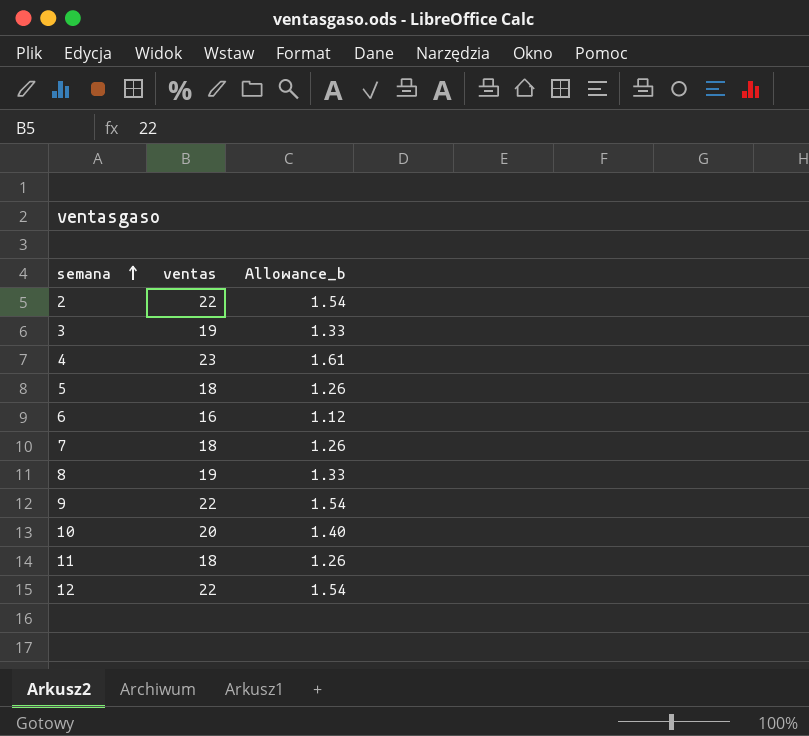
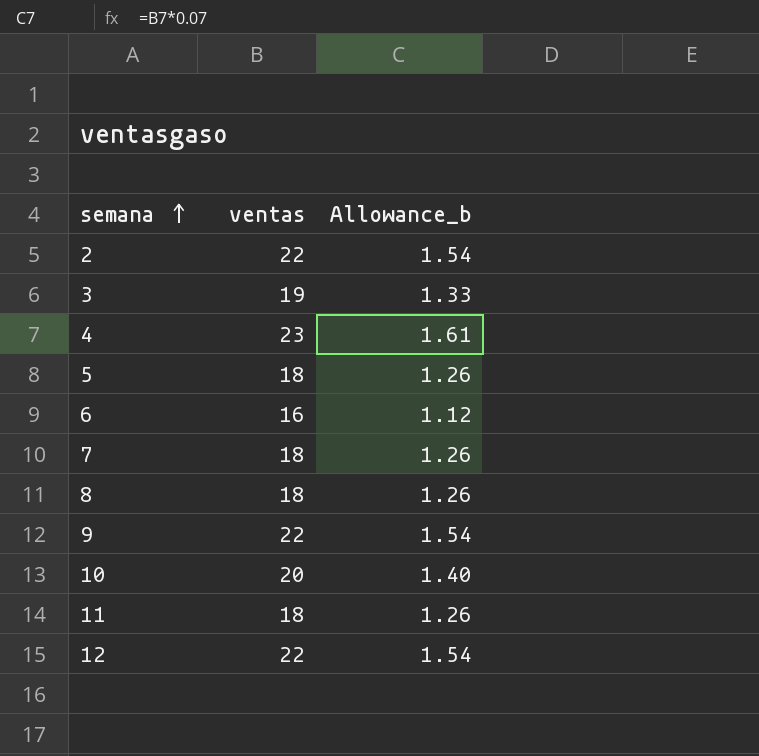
8 | ventas: 19 -> 18
8 | Allowance_b: 1.33 -> 1.26

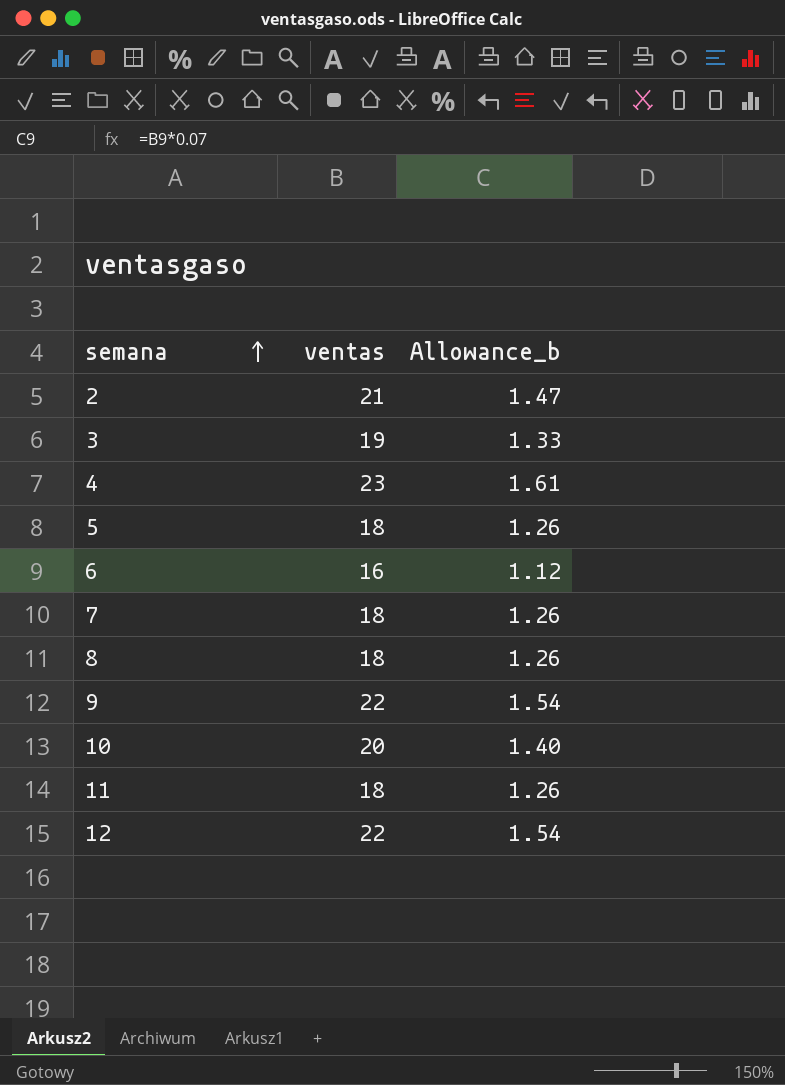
2 | ventas: 22 -> 21
2 | Allowance_b: 1.54 -> 1.47

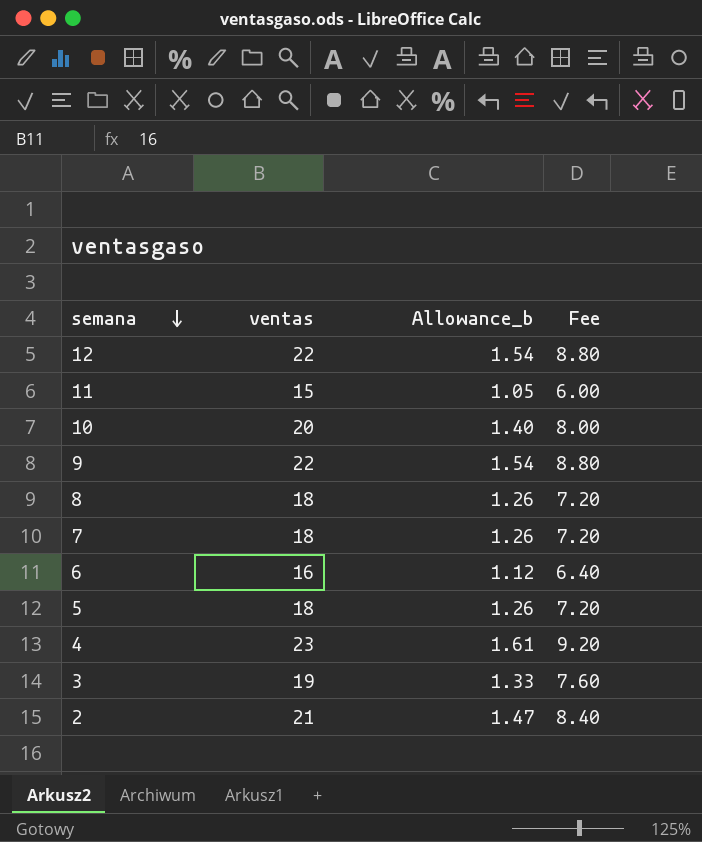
row order: semana ascending -> semana descending
column Fee | formula: none -> [ventas] * 0.4
11 | ventas: 18 -> 15
11 | Allowance_b: 1.26 -> 1.05

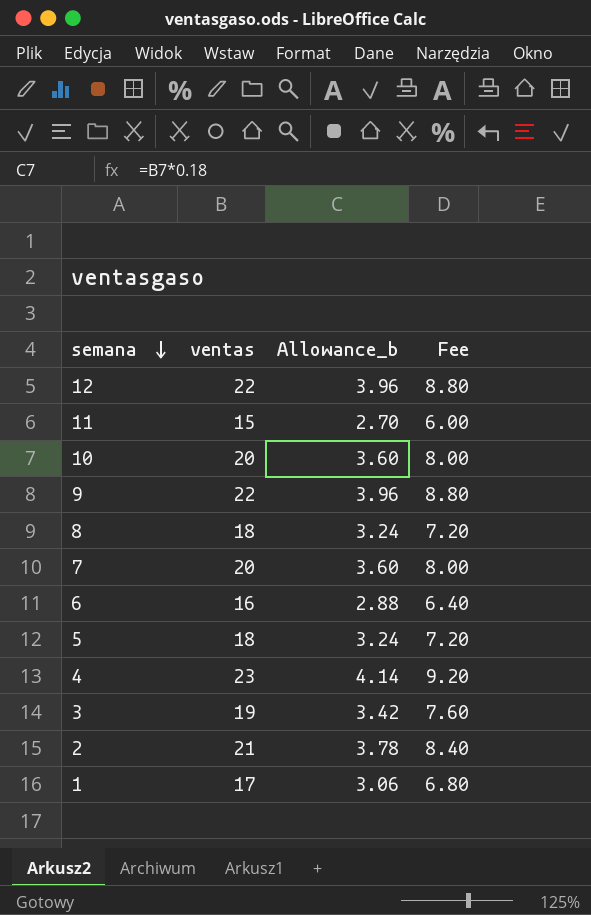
column Allowance_b | formula: [ventas] * 0.07 -> [ventas] * 0.18
7 | ventas: 18 -> 20
7 | Fee: 7.20 -> 8.00
row 1: none -> 17 | 3.06 | 6.80

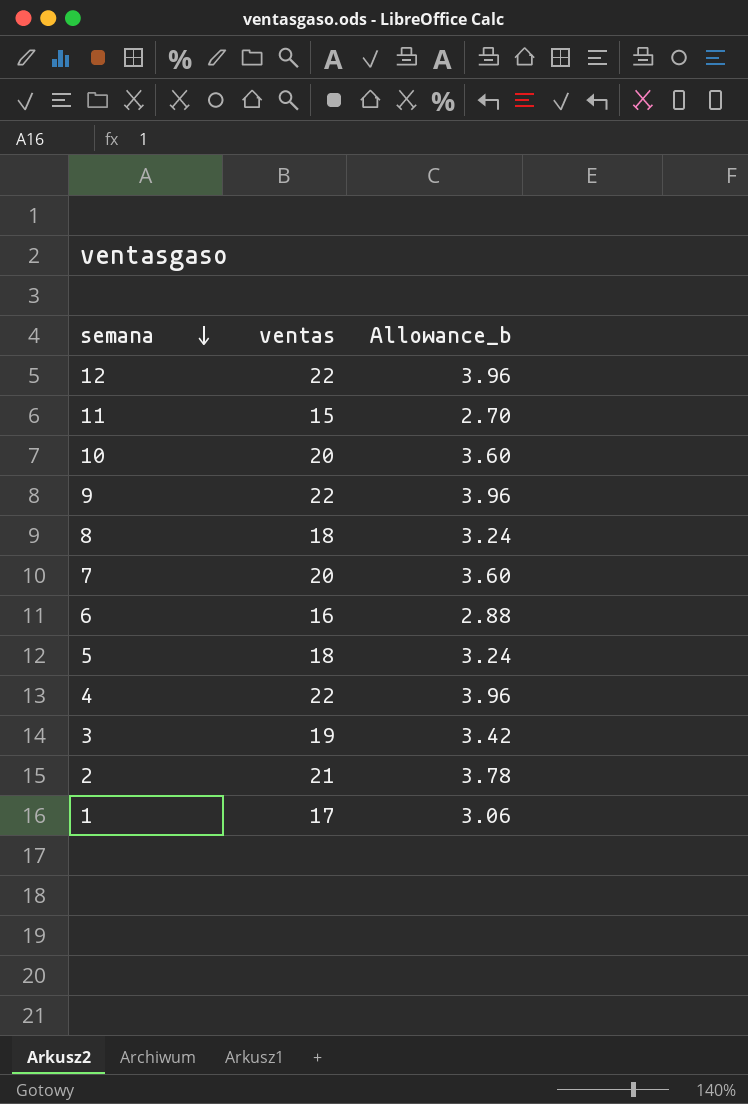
column Fee | formula: [ventas] * 0.4 -> none
4 | ventas: 23 -> 22
4 | Allowance_b: 4.14 -> 3.96

